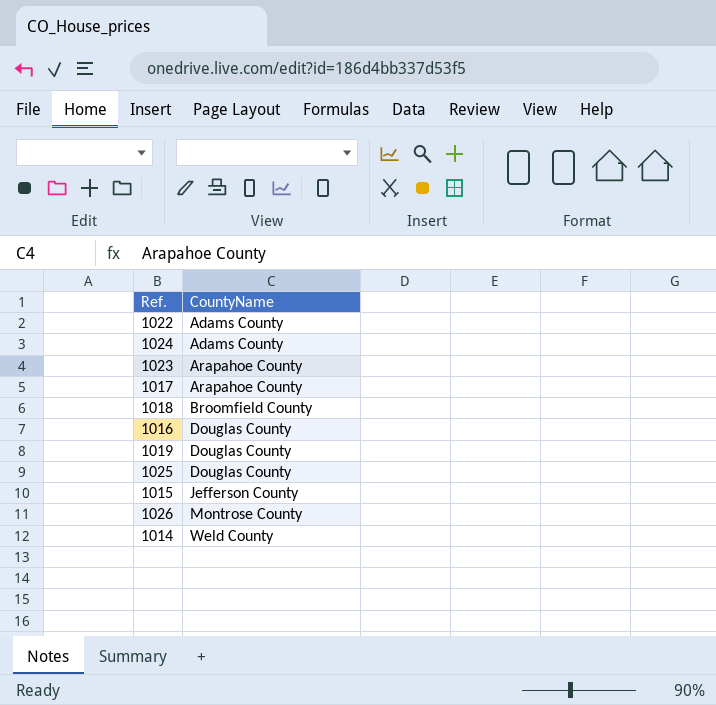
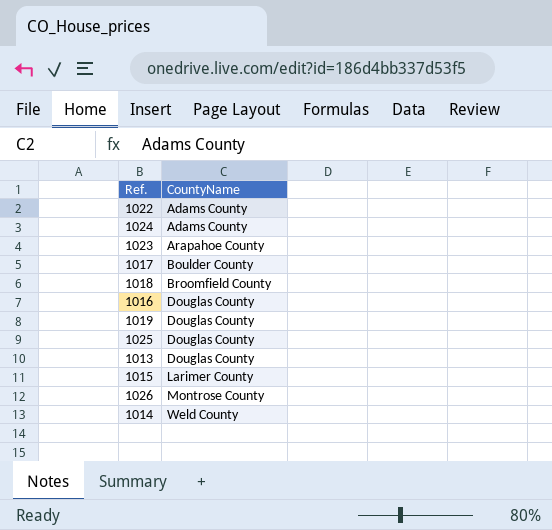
1017 | CountyName: Arapahoe County -> Boulder County
row 1013: none -> Douglas County
1015 | CountyName: Jefferson County -> Larimer County

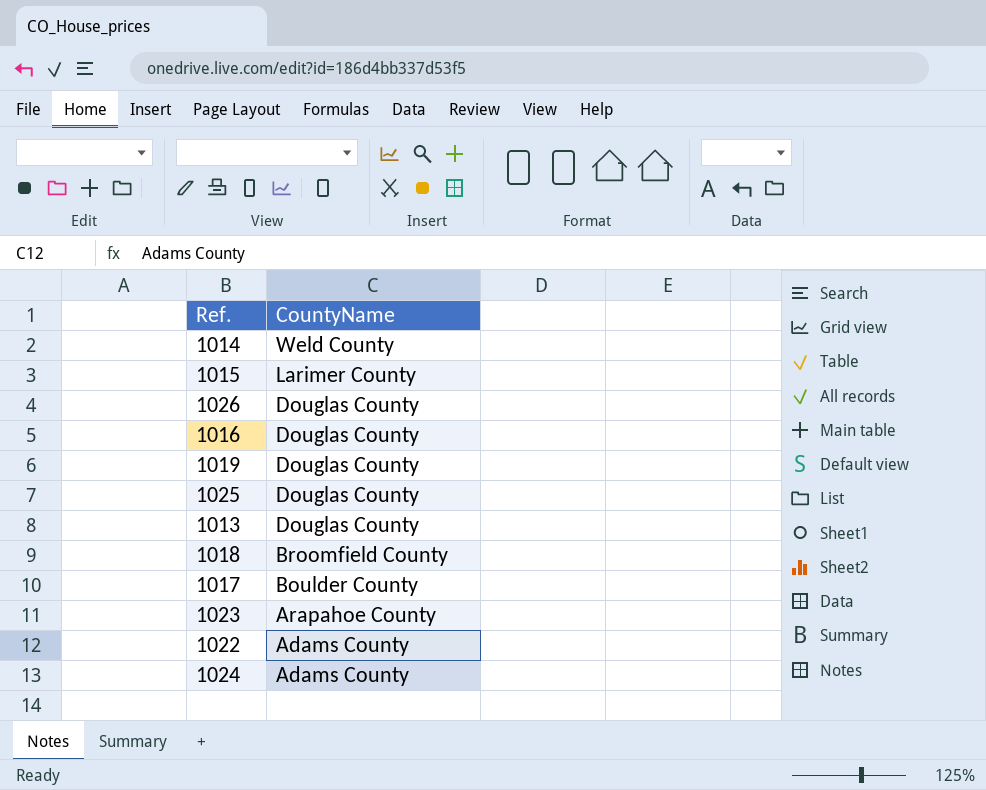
row order: CountyName ascending -> CountyName descending
1026 | CountyName: Montrose County -> Douglas County

